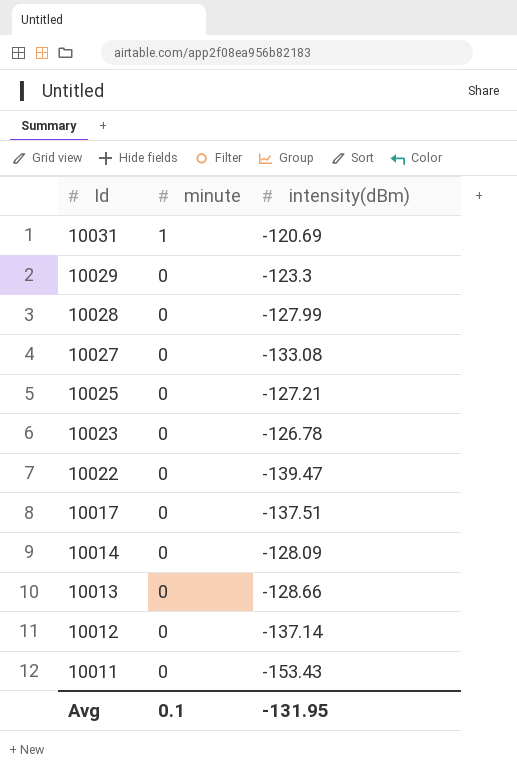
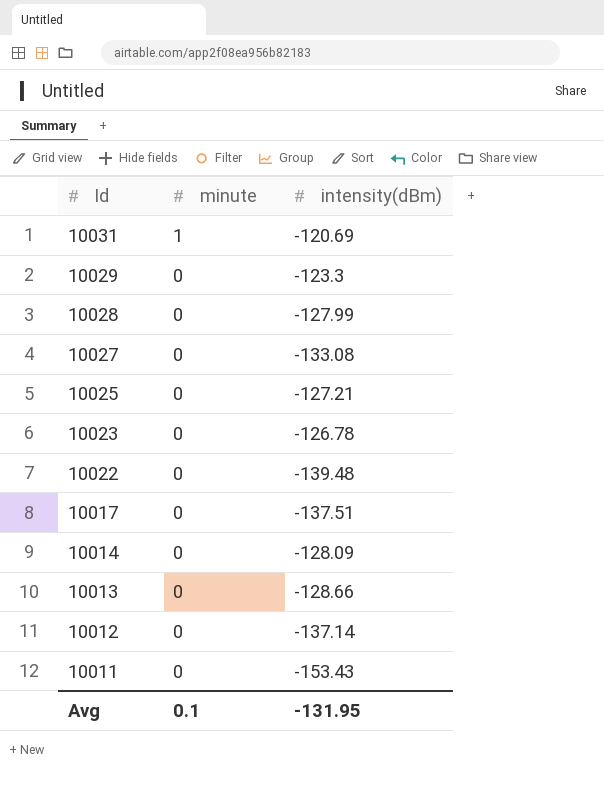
10022 | intensity(dBm): -139.47 -> -139.48

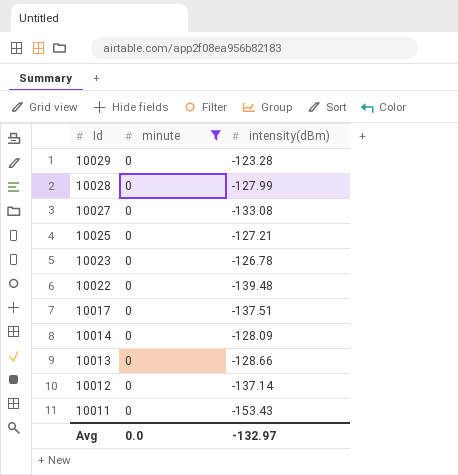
filter: none -> minute = 0
10029 | intensity(dBm): -123.3 -> -123.28
Avg | minute: 0.1 -> 0.0
Avg | intensity(dBm): -131.95 -> -132.97

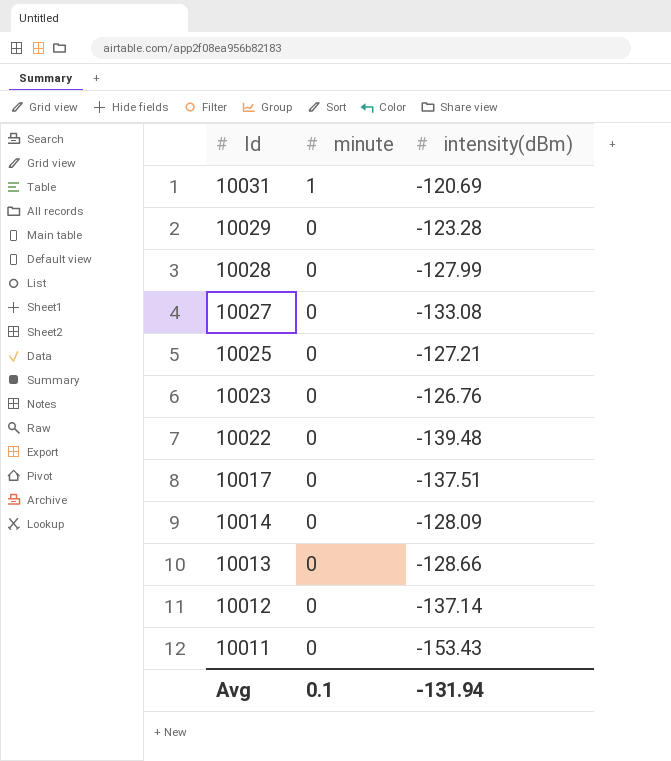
filter: minute = 0 -> none
10023 | intensity(dBm): -126.78 -> -126.76
Avg | minute: 0.0 -> 0.1
Avg | intensity(dBm): -132.97 -> -131.94

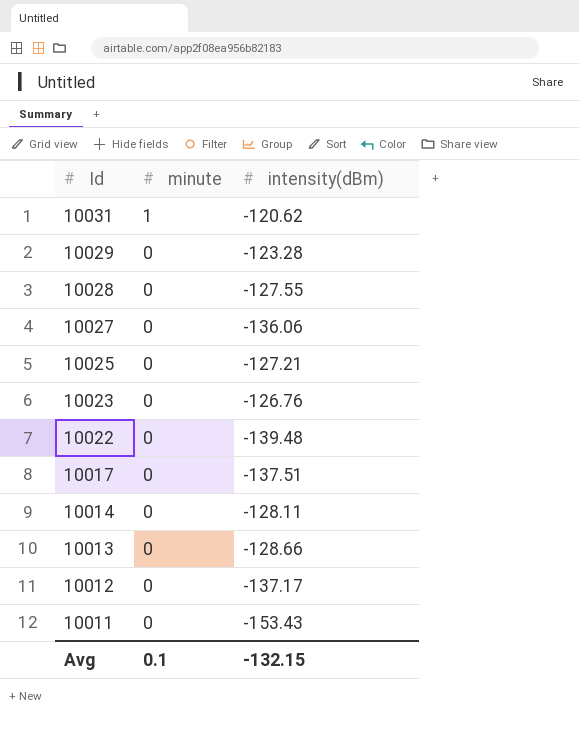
10031 | intensity(dBm): -120.69 -> -120.62
10028 | intensity(dBm): -127.99 -> -127.55
10027 | intensity(dBm): -133.08 -> -136.06
10014 | intensity(dBm): -128.09 -> -128.11
10012 | intensity(dBm): -137.14 -> -137.17
Avg | intensity(dBm): -131.94 -> -132.15

